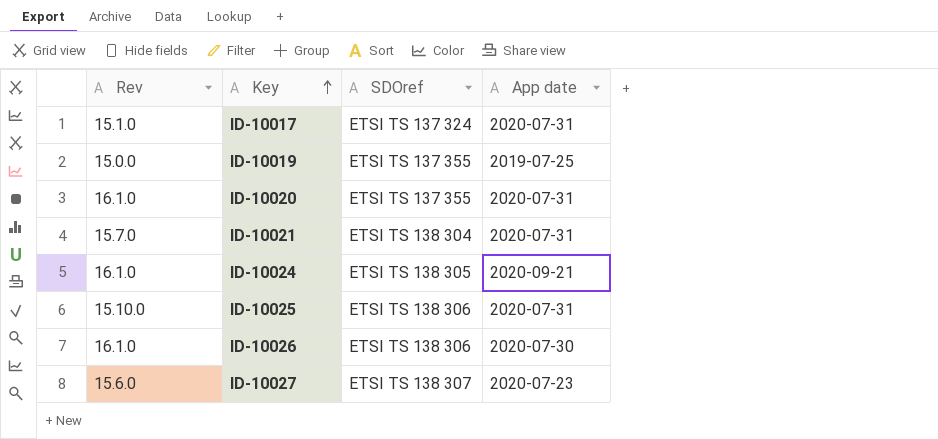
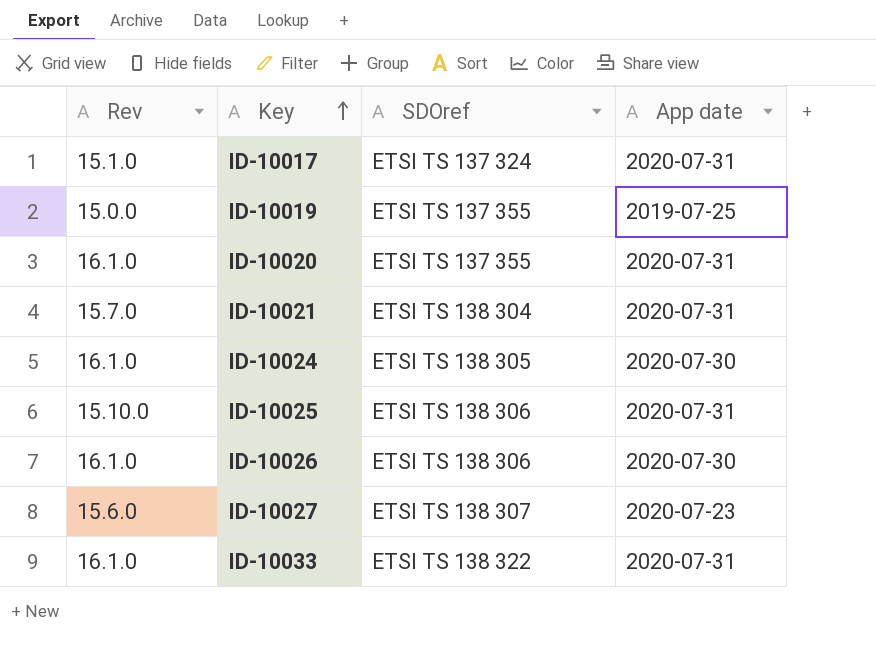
ID-10024 | App date: 2020-09-21 -> 2020-07-30
row ID-10033: none -> 16.1.0 | ETSI TS 138 322 | 2020-07-31

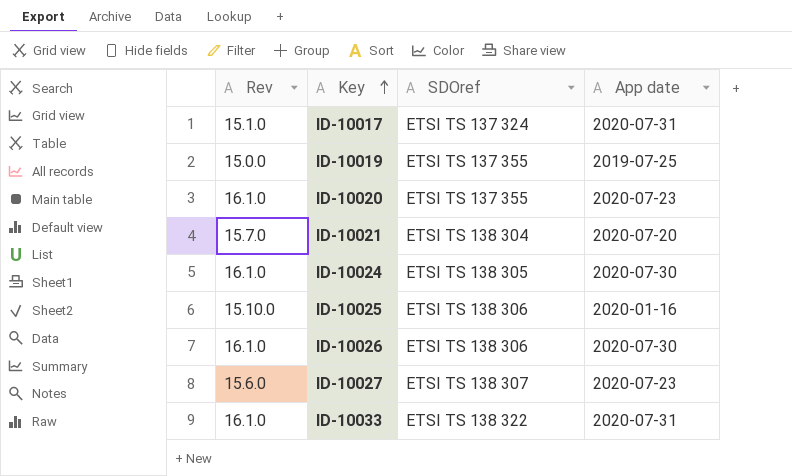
ID-10020 | App date: 2020-07-31 -> 2020-07-23
ID-10021 | App date: 2020-07-31 -> 2020-07-20
ID-10025 | App date: 2020-07-31 -> 2020-01-16

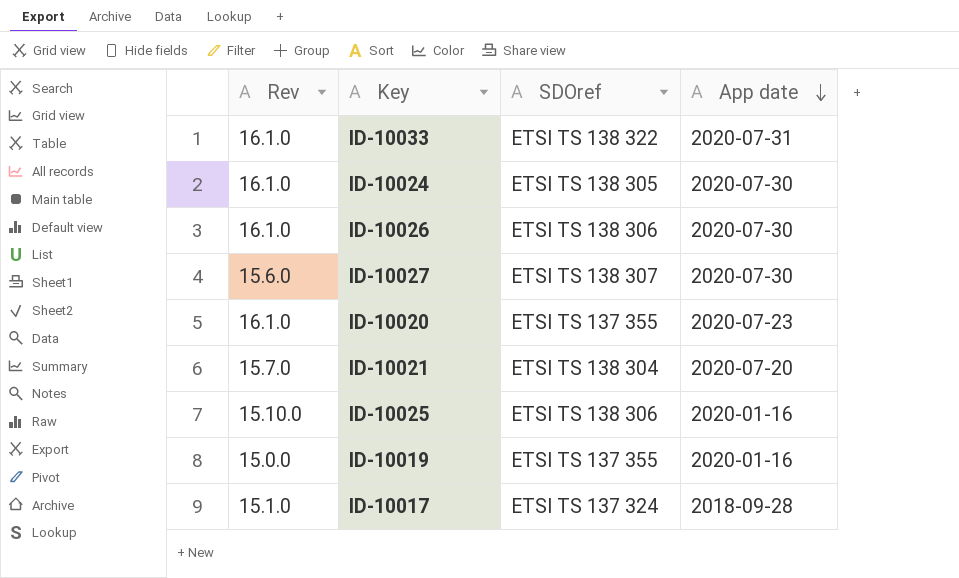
row order: Key ascending -> App date descending
ID-10027 | App date: 2020-07-23 -> 2020-07-30
ID-10019 | App date: 2019-07-25 -> 2020-01-16
ID-10017 | App date: 2020-07-31 -> 2018-09-28

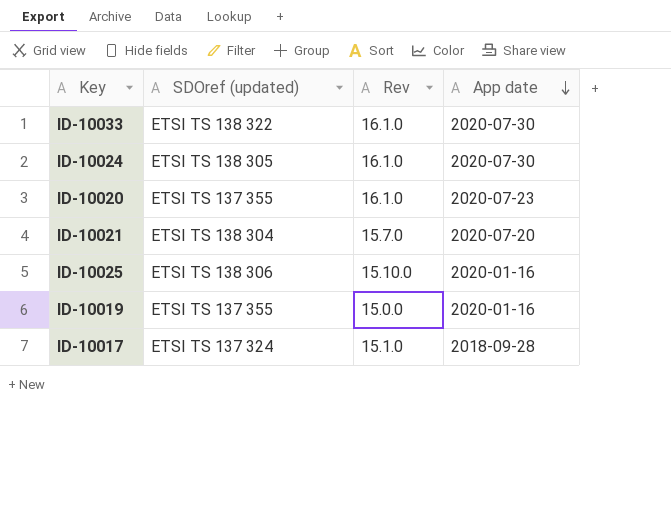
column name: SDOref -> SDOref (updated)
column Rev | position: 1 -> 3
row ID-10026: 16.1.0 | ETSI TS 138 306 | 2020-07-30 -> none
row ID-10027: 15.6.0 | ETSI TS 138 307 | 2020-07-30 -> none
ID-10033 | App date: 2020-07-31 -> 2020-07-30

